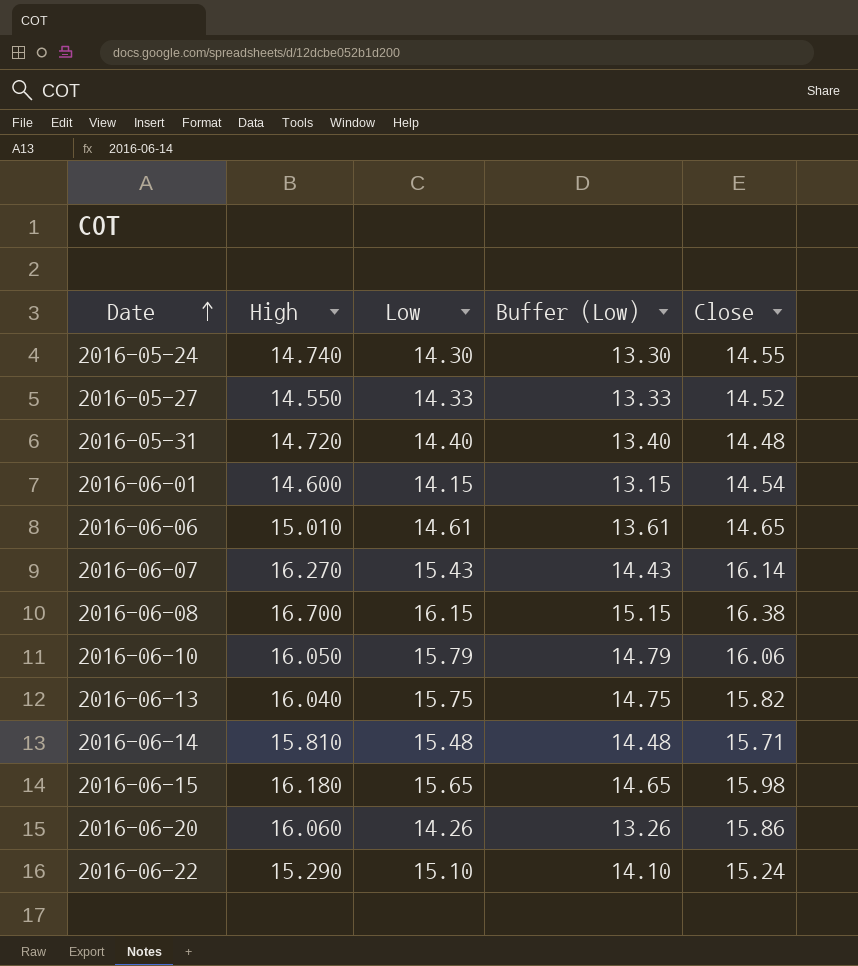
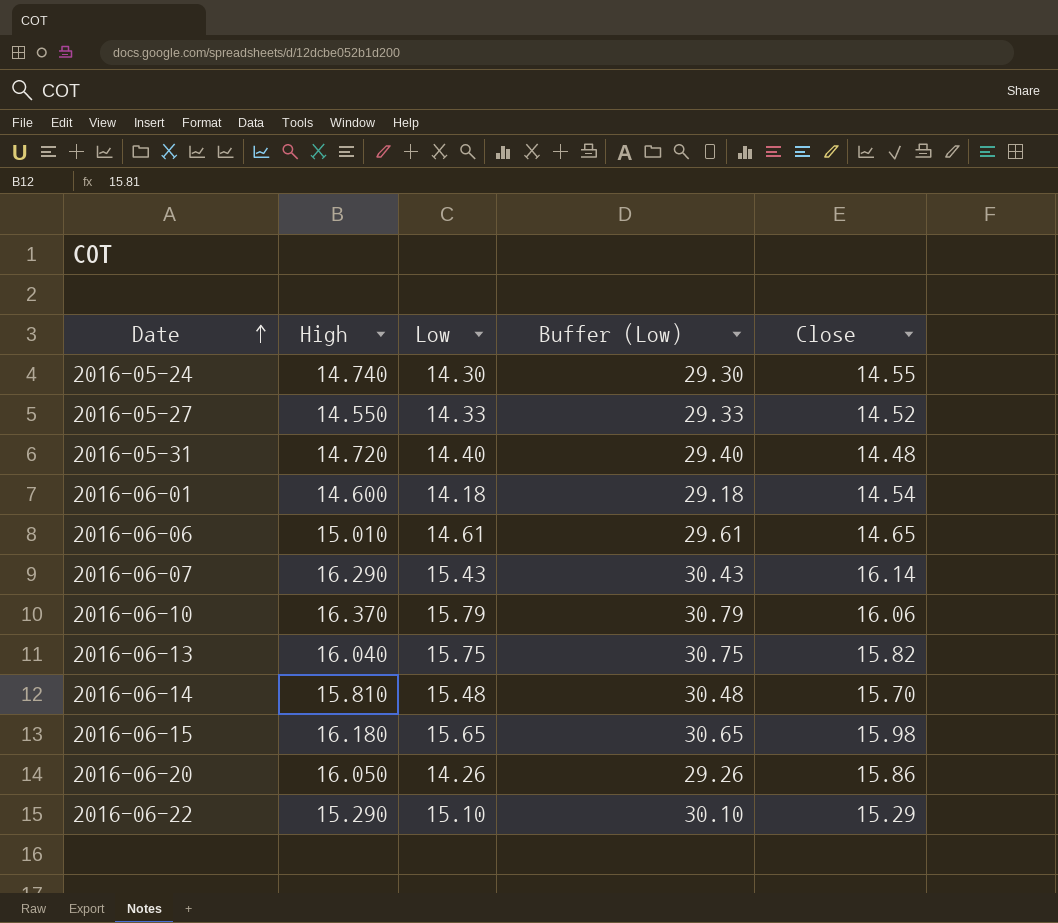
column Buffer (Low) | formula: [Low] - 1 -> [Low] + 15
row 2016-06-08: 16.700 | 16.15 | 15.15 | 16.38 -> none
2016-06-01 | Low: 14.15 -> 14.18
2016-06-07 | High: 16.270 -> 16.290
2016-06-10 | High: 16.050 -> 16.370
2016-06-14 | Close: 15.71 -> 15.70
2016-06-20 | High: 16.060 -> 16.050
2016-06-22 | Close: 15.24 -> 15.29

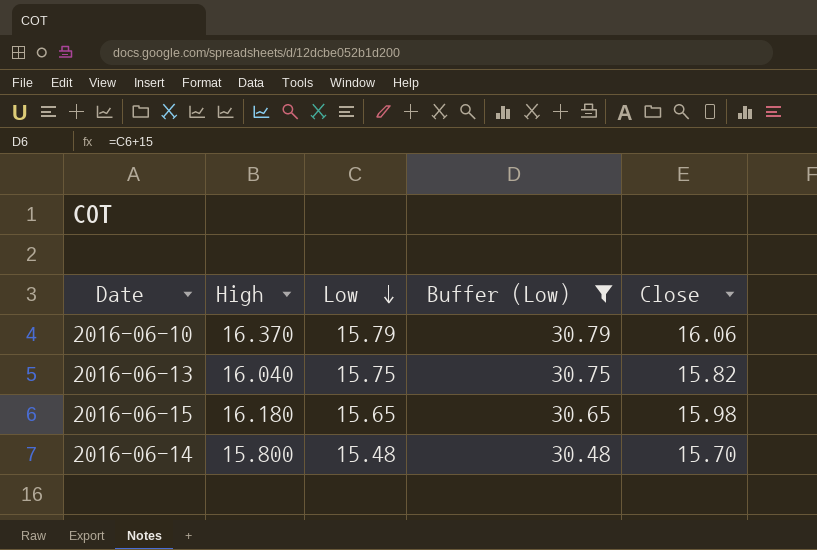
filter: none -> Buffer (Low) >= 30.48
row order: Date ascending -> Low descending
2016-06-14 | High: 15.810 -> 15.800

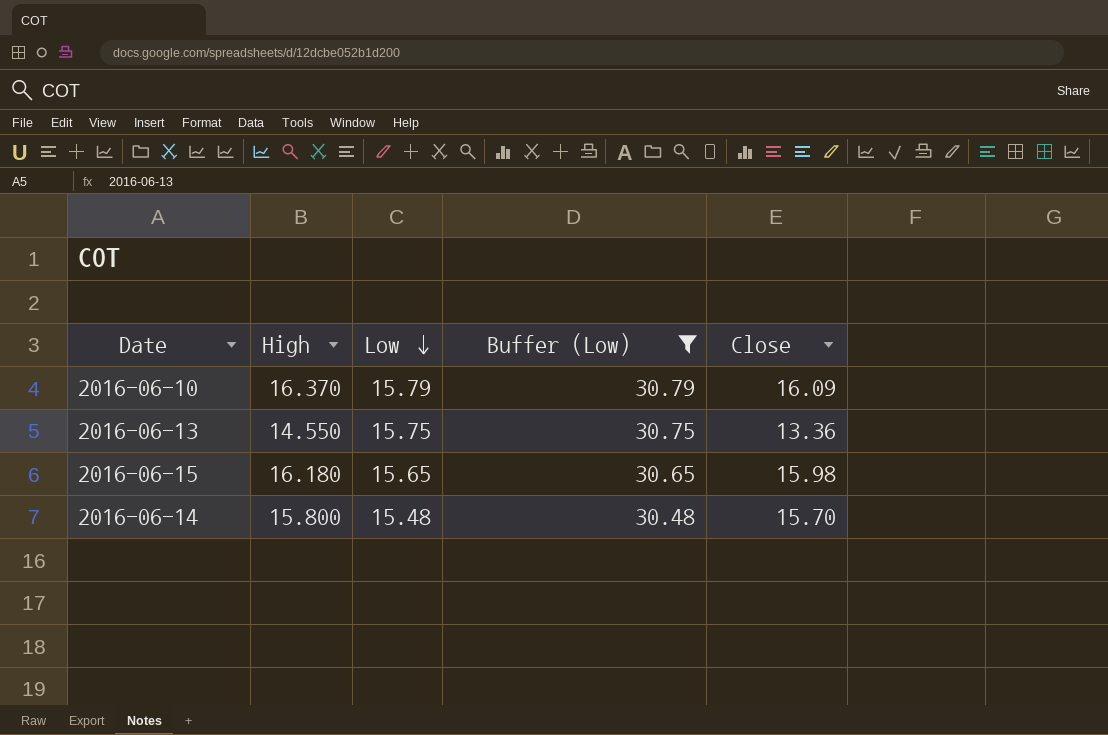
2016-06-10 | Close: 16.06 -> 16.09
2016-06-13 | High: 16.040 -> 14.550
2016-06-13 | Close: 15.82 -> 13.36

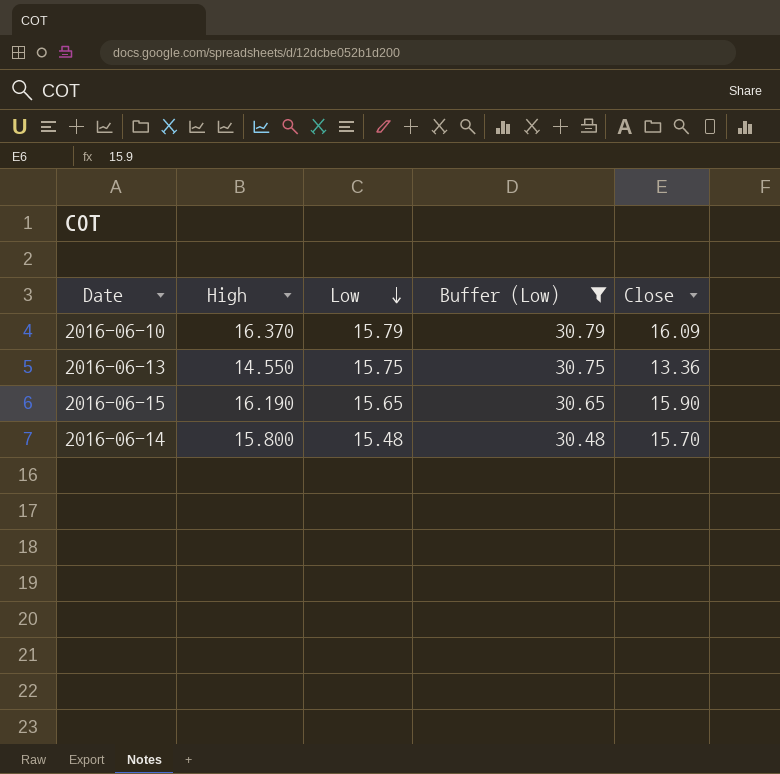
2016-06-15 | High: 16.180 -> 16.190
2016-06-15 | Close: 15.98 -> 15.90

